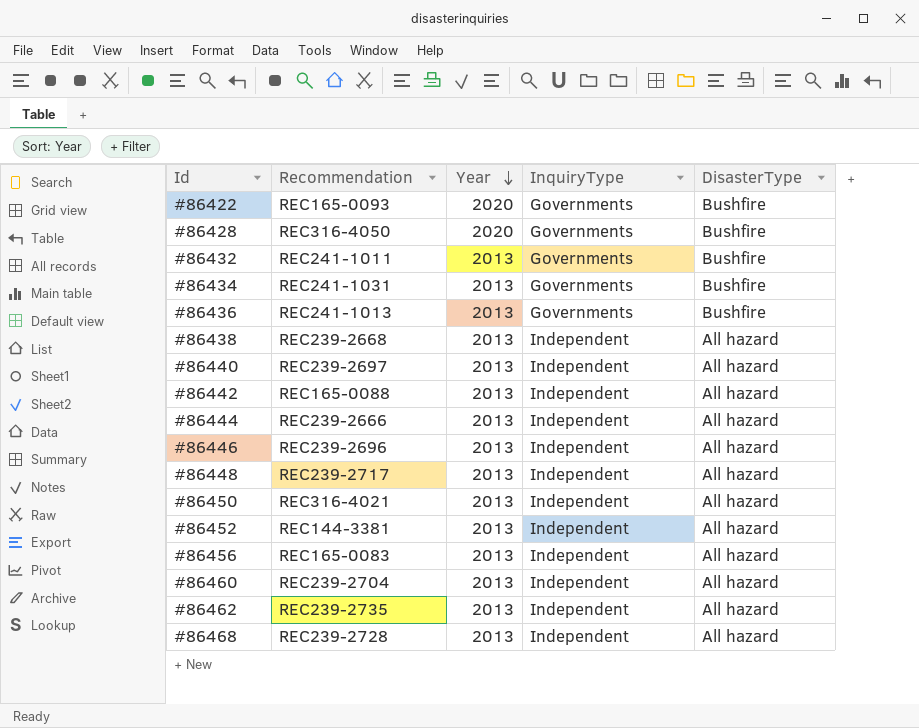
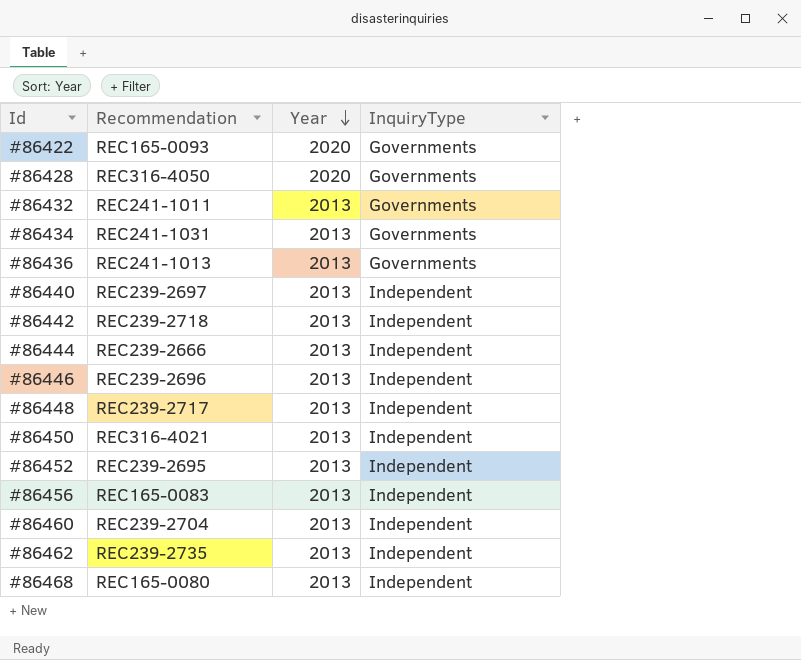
column DisasterType | position: 5 -> none
row #86438: REC239-2668 | 2013 | Independent | All hazard -> none
#86442 | Recommendation: REC165-0088 -> REC239-2718
#86452 | Recommendation: REC144-3381 -> REC239-2695
#86468 | Recommendation: REC239-2728 -> REC165-0080

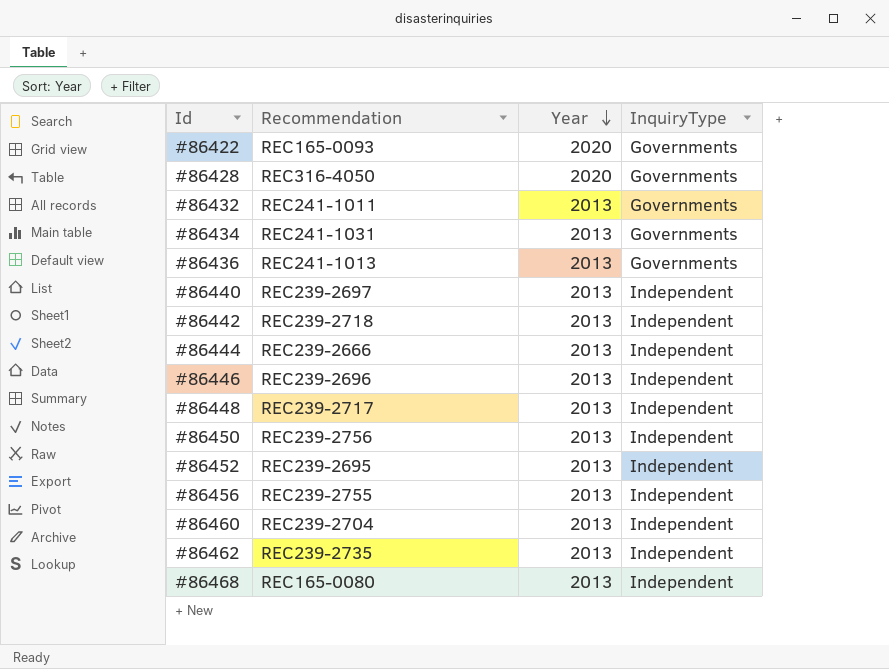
#86450 | Recommendation: REC316-4021 -> REC239-2756
#86456 | Recommendation: REC165-0083 -> REC239-2755

